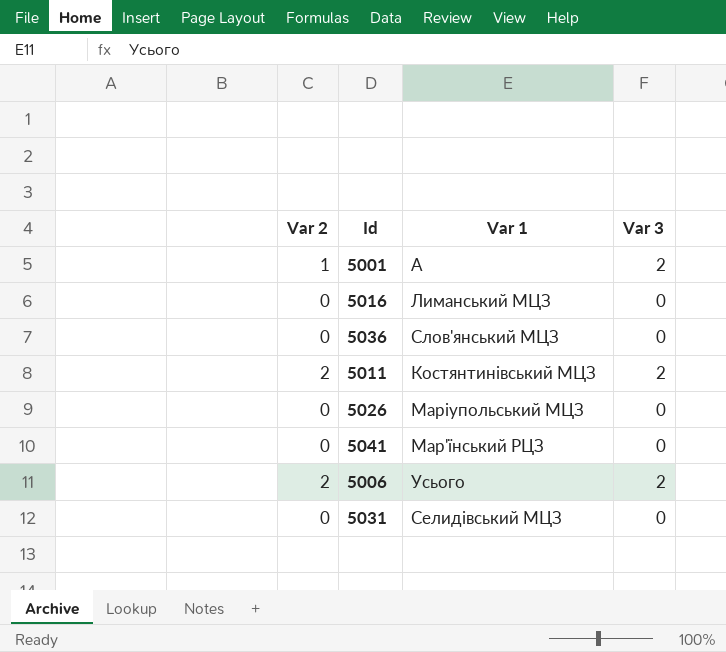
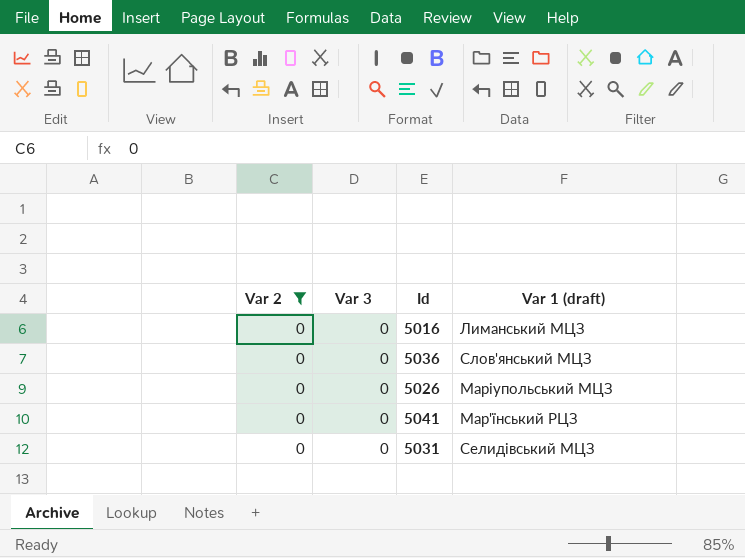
filter: none -> Var 2 = 0
column Var 3 | position: 4 -> 2
column name: Var 1 -> Var 1 (draft)

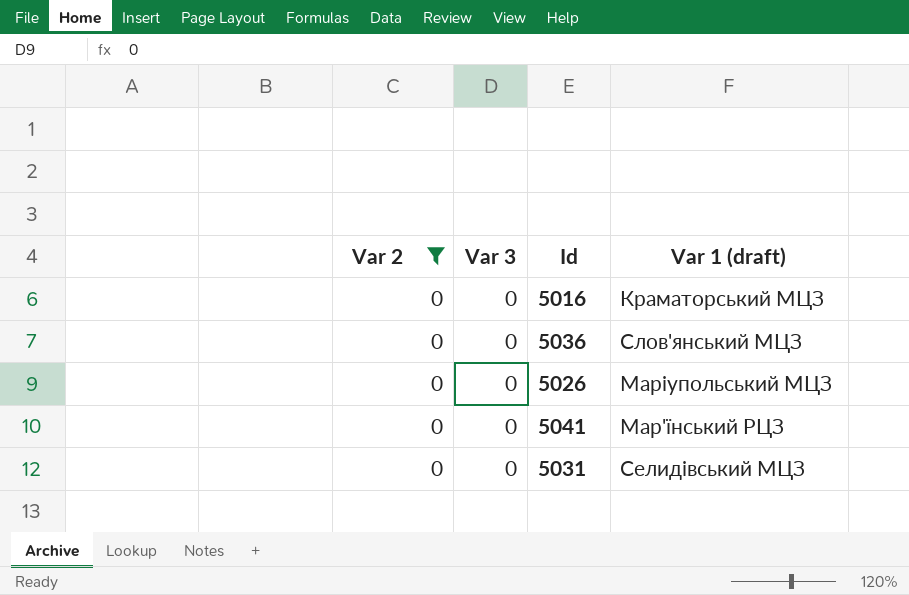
5016 | Var 1 (draft): Лиманський МЦЗ -> Краматорський МЦЗ

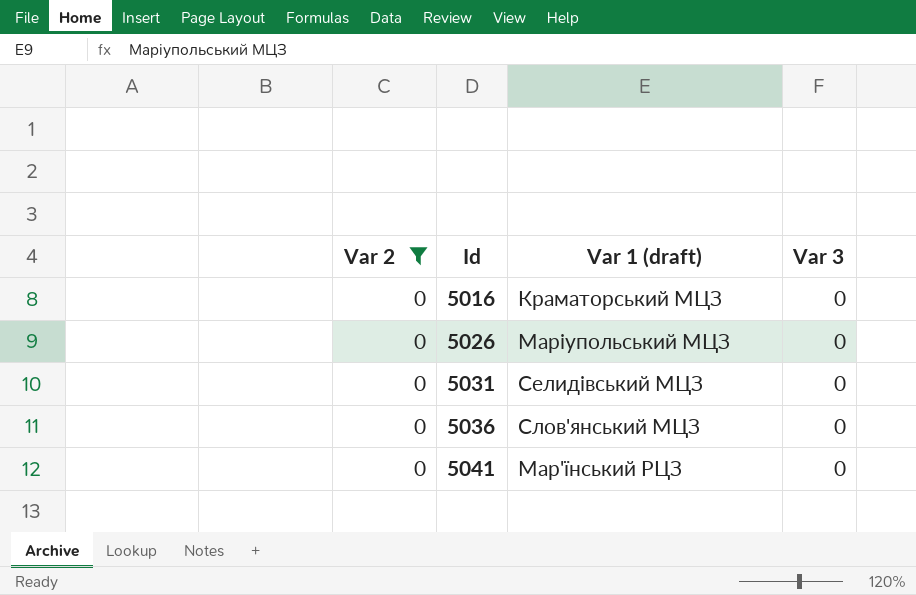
row order: none -> Id ascending
column Var 3 | position: 2 -> 4

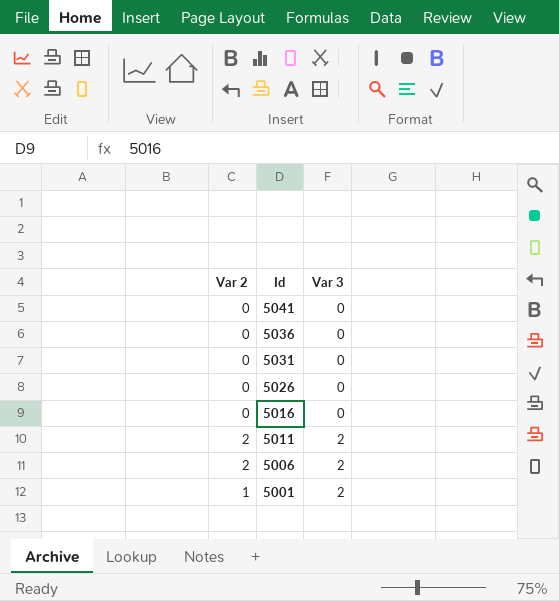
filter: Var 2 = 0 -> none
row order: Id ascending -> Id descending
column Var 1 (draft) | position: 3 -> none

